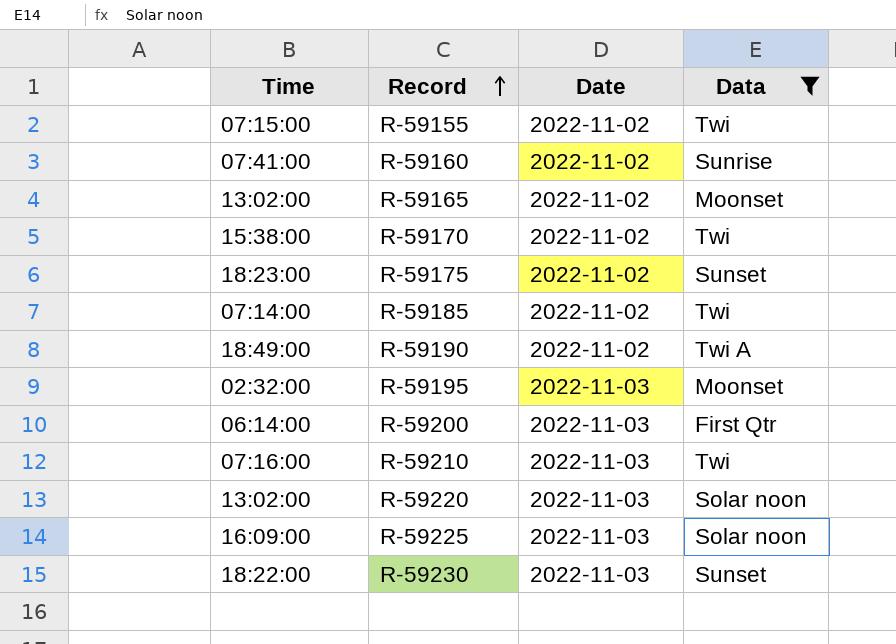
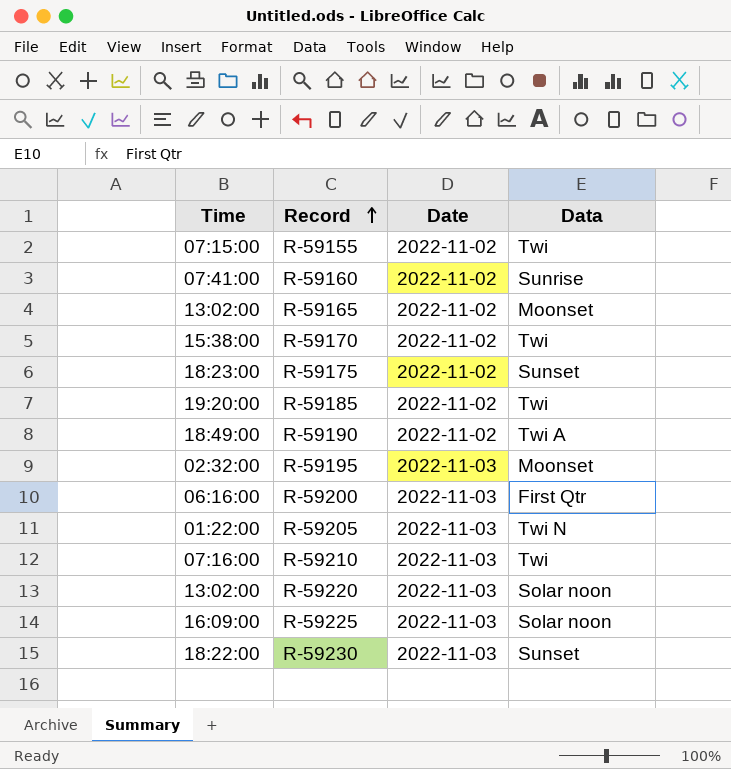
filter: Data != Twi N -> none
R-59185 | Time: 07:14:00 -> 19:20:00
R-59200 | Time: 06:14:00 -> 06:16:00

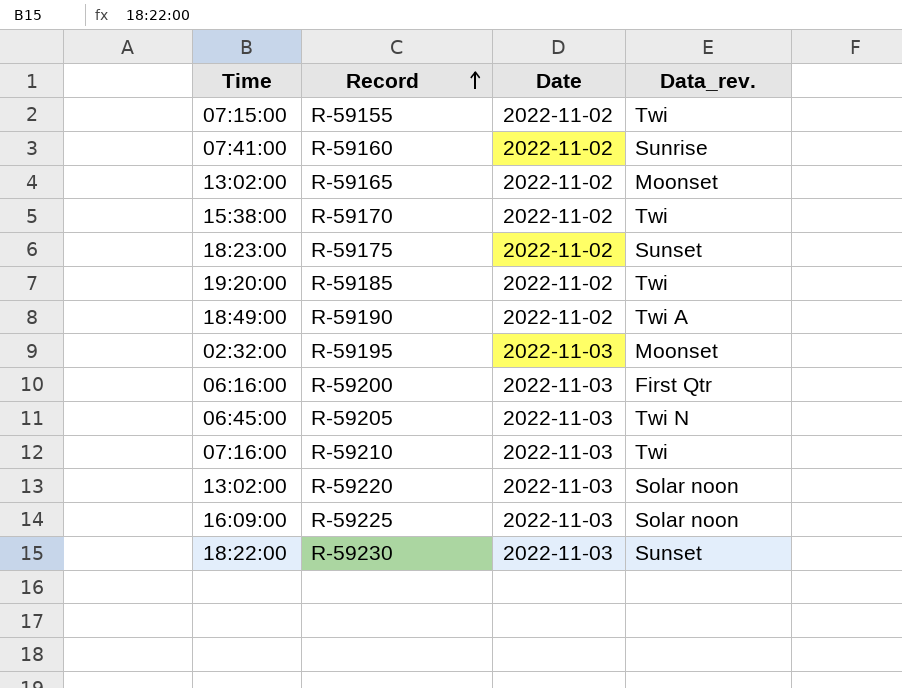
column name: Data -> Data_rev.
R-59205 | Time: 01:22:00 -> 06:45:00

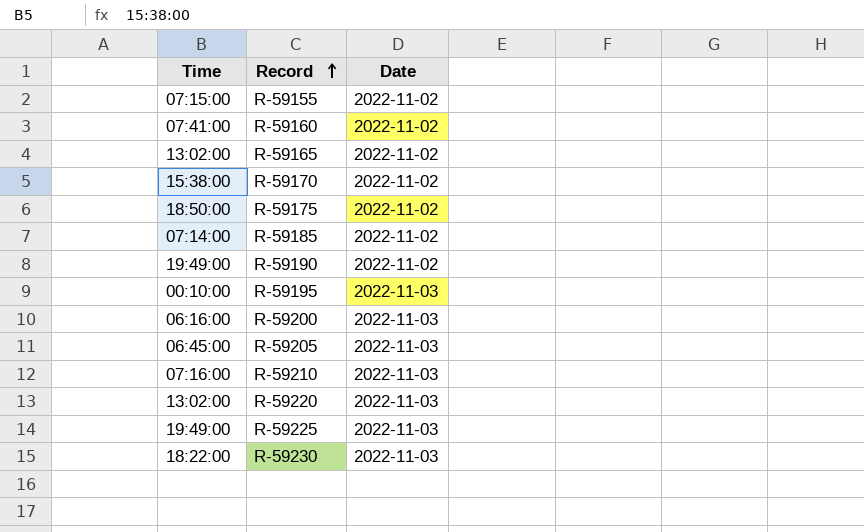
column Data_rev. | position: 4 -> none
R-59175 | Time: 18:23:00 -> 18:50:00
R-59185 | Time: 19:20:00 -> 07:14:00
R-59190 | Time: 18:49:00 -> 19:49:00
R-59195 | Time: 02:32:00 -> 00:10:00
R-59225 | Time: 16:09:00 -> 19:49:00

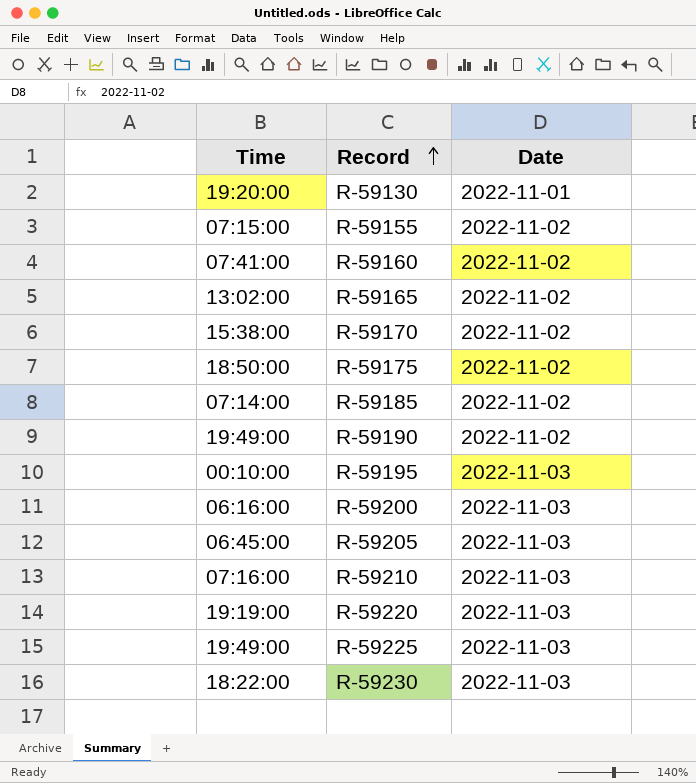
row R-59130: none -> 19:20:00 | 2022-11-01
R-59220 | Time: 13:02:00 -> 19:19:00

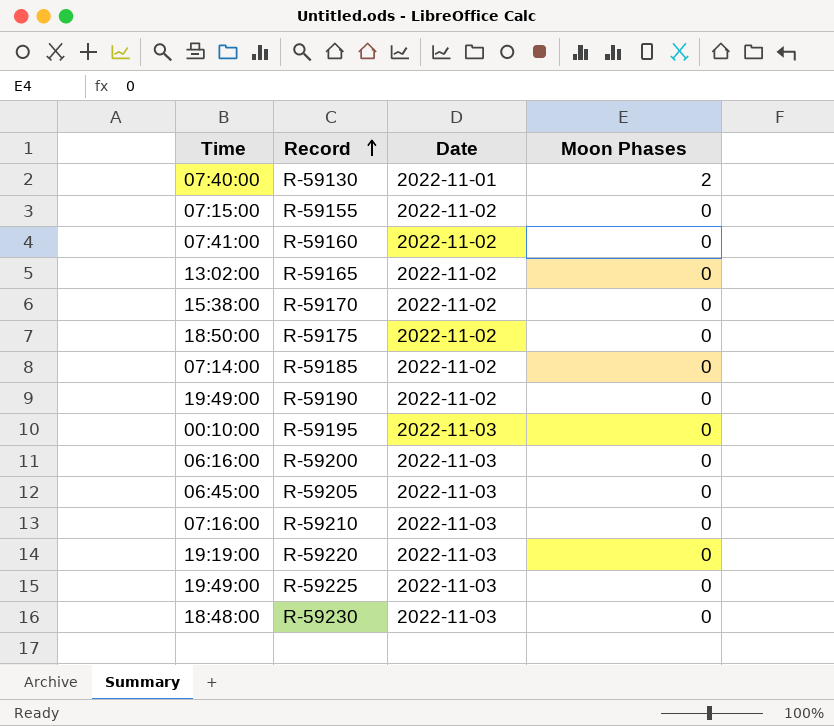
column Moon Phases | position: none -> 4
R-59130 | Time: 19:20:00 -> 07:40:00
R-59230 | Time: 18:22:00 -> 18:48:00

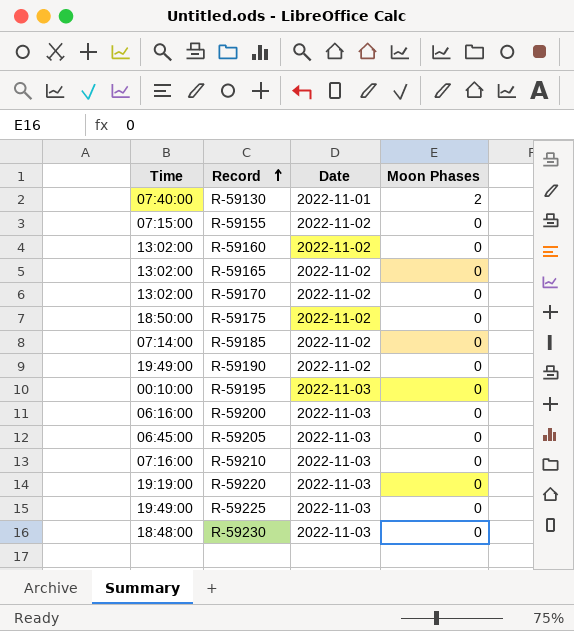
R-59160 | Time: 07:41:00 -> 13:02:00
R-59170 | Time: 15:38:00 -> 13:02:00

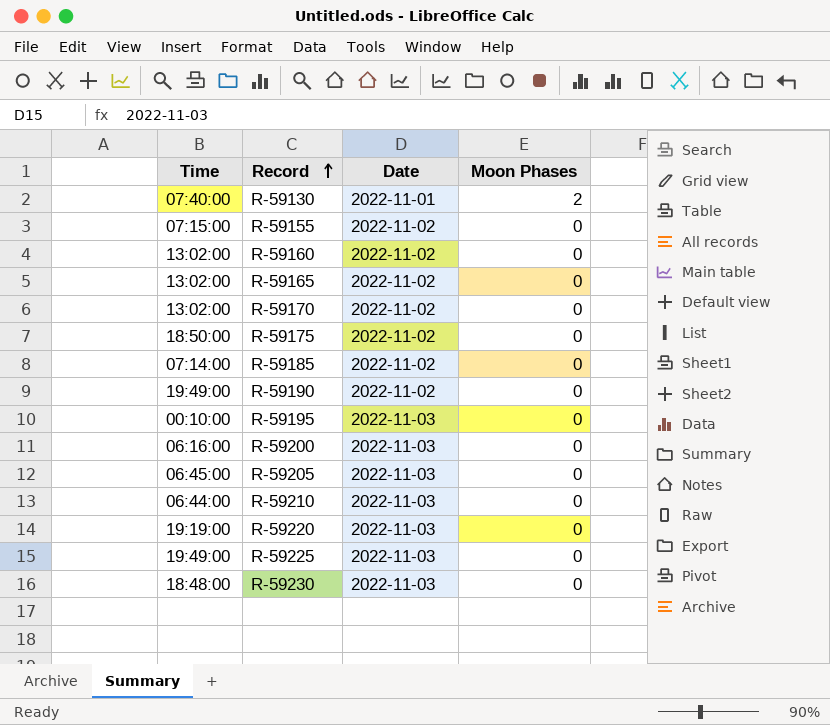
R-59210 | Time: 07:16:00 -> 06:44:00

